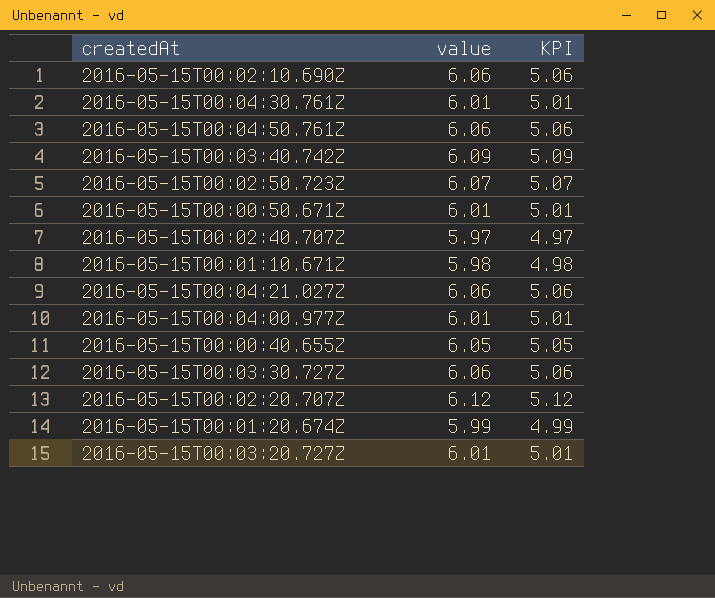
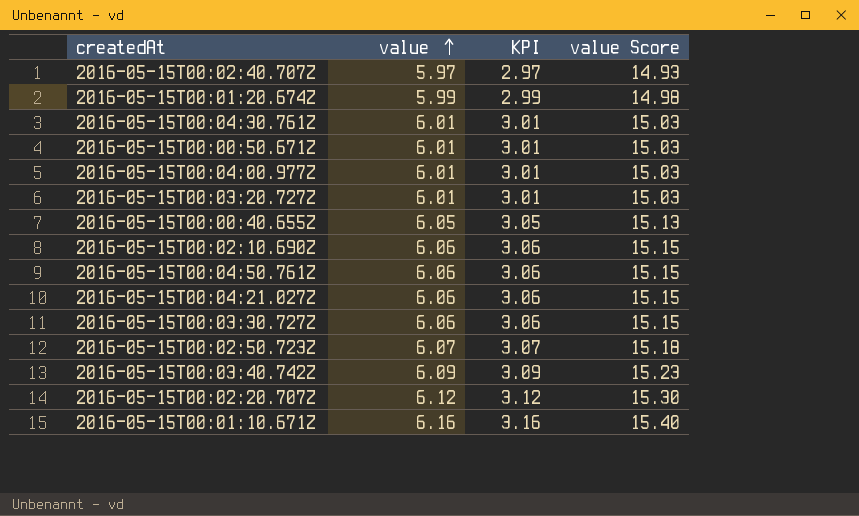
row order: none -> value ascending
column KPI | formula: [value] - 1 -> [value] - 3
column value Score | formula: none -> [value] * 2.5
2016-05-15T00:01:10.671Z | value: 5.98 -> 6.16

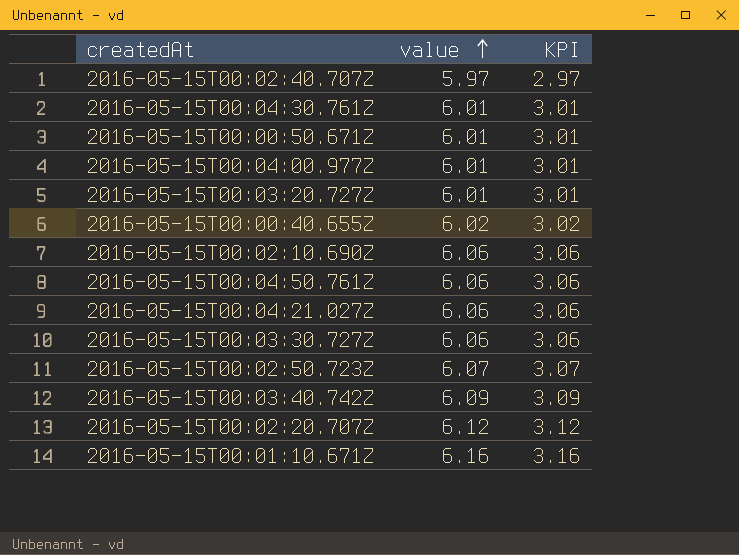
column value Score | formula: [value] * 2.5 -> none
row 2016-05-15T00:01:20.674Z: 5.99 | 2.99 | 14.98 -> none
2016-05-15T00:00:40.655Z | value: 6.05 -> 6.02
2016-05-15T00:00:40.655Z | KPI: 3.05 -> 3.02

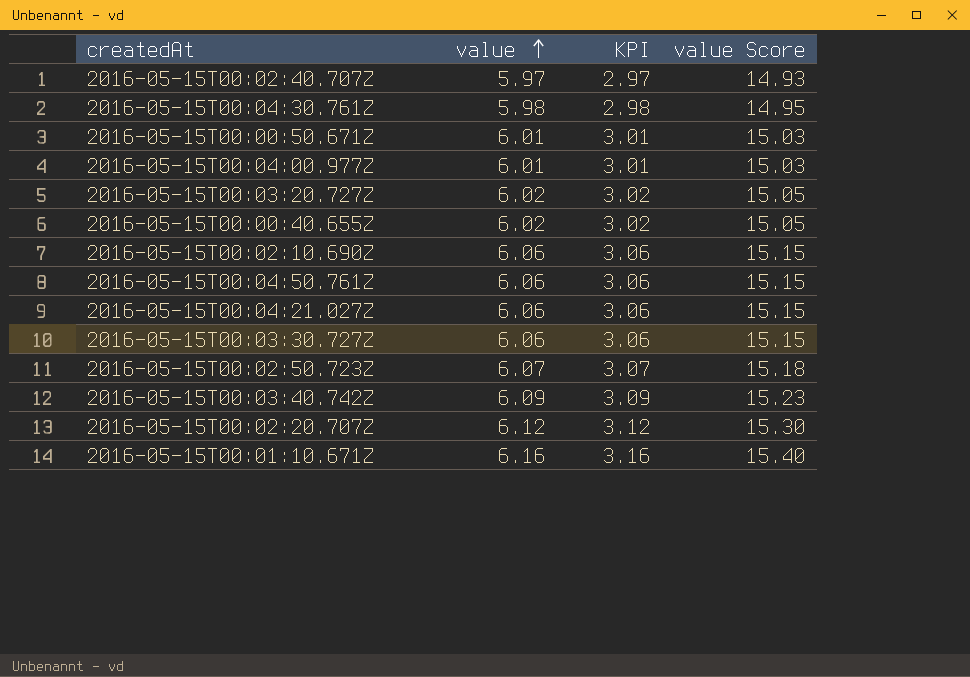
column value Score | formula: none -> [value] * 2.5
2016-05-15T00:04:30.761Z | value: 6.01 -> 5.98
2016-05-15T00:04:30.761Z | KPI: 3.01 -> 2.98
2016-05-15T00:03:20.727Z | value: 6.01 -> 6.02
2016-05-15T00:03:20.727Z | KPI: 3.01 -> 3.02

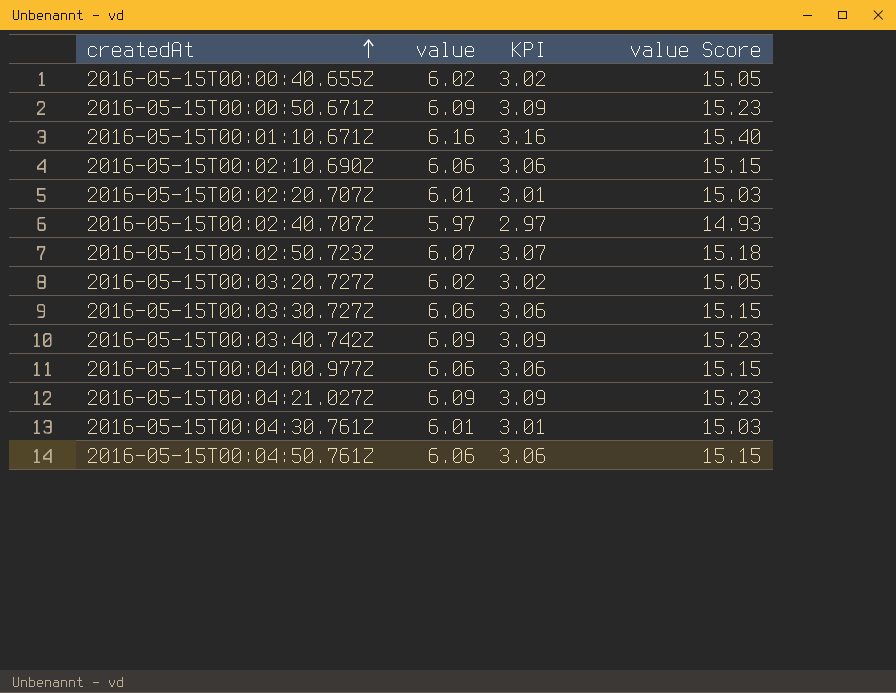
row order: value ascending -> createdAt ascending
2016-05-15T00:00:50.671Z | value: 6.01 -> 6.09
2016-05-15T00:00:50.671Z | KPI: 3.01 -> 3.09
2016-05-15T00:00:50.671Z | value Score: 15.03 -> 15.23
2016-05-15T00:02:20.707Z | value: 6.12 -> 6.01
2016-05-15T00:02:20.707Z | KPI: 3.12 -> 3.01
2016-05-15T00:02:20.707Z | value Score: 15.30 -> 15.03
2016-05-15T00:04:00.977Z | value: 6.01 -> 6.06
2016-05-15T00:04:00.977Z | KPI: 3.01 -> 3.06
2016-05-15T00:04:00.977Z | value Score: 15.03 -> 15.15
2016-05-15T00:04:21.027Z | value: 6.06 -> 6.09
2016-05-15T00:04:21.027Z | KPI: 3.06 -> 3.09
2016-05-15T00:04:21.027Z | value Score: 15.15 -> 15.23
2016-05-15T00:04:30.761Z | value: 5.98 -> 6.01
2016-05-15T00:04:30.761Z | KPI: 2.98 -> 3.01
2016-05-15T00:04:30.761Z | value Score: 14.95 -> 15.03

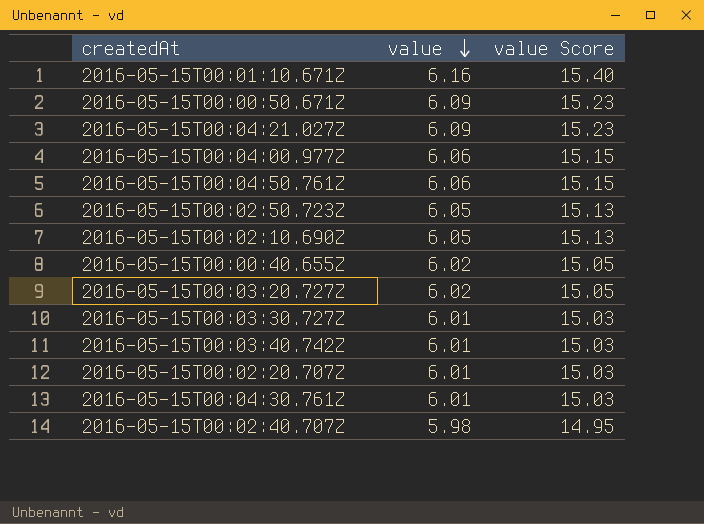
row order: createdAt ascending -> value descending
column KPI | formula: [value] - 3 -> none
2016-05-15T00:02:50.723Z | value: 6.07 -> 6.05
2016-05-15T00:02:50.723Z | value Score: 15.18 -> 15.13
2016-05-15T00:02:10.690Z | value: 6.06 -> 6.05
2016-05-15T00:02:10.690Z | value Score: 15.15 -> 15.13
2016-05-15T00:03:30.727Z | value: 6.06 -> 6.01
2016-05-15T00:03:30.727Z | value Score: 15.15 -> 15.03
2016-05-15T00:03:40.742Z | value: 6.09 -> 6.01
2016-05-15T00:03:40.742Z | value Score: 15.23 -> 15.03
2016-05-15T00:02:40.707Z | value: 5.97 -> 5.98
2016-05-15T00:02:40.707Z | value Score: 14.93 -> 14.95

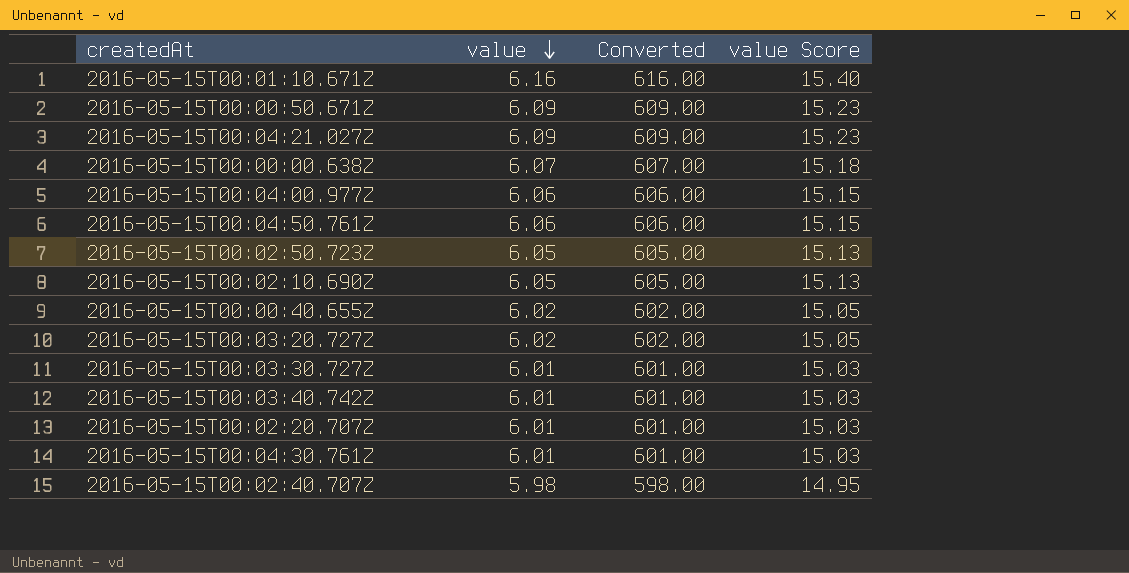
column Converted | formula: none -> [value] * 100
row 2016-05-15T00:00:00.638Z: none -> 6.07 | 607.00 | 15.18

